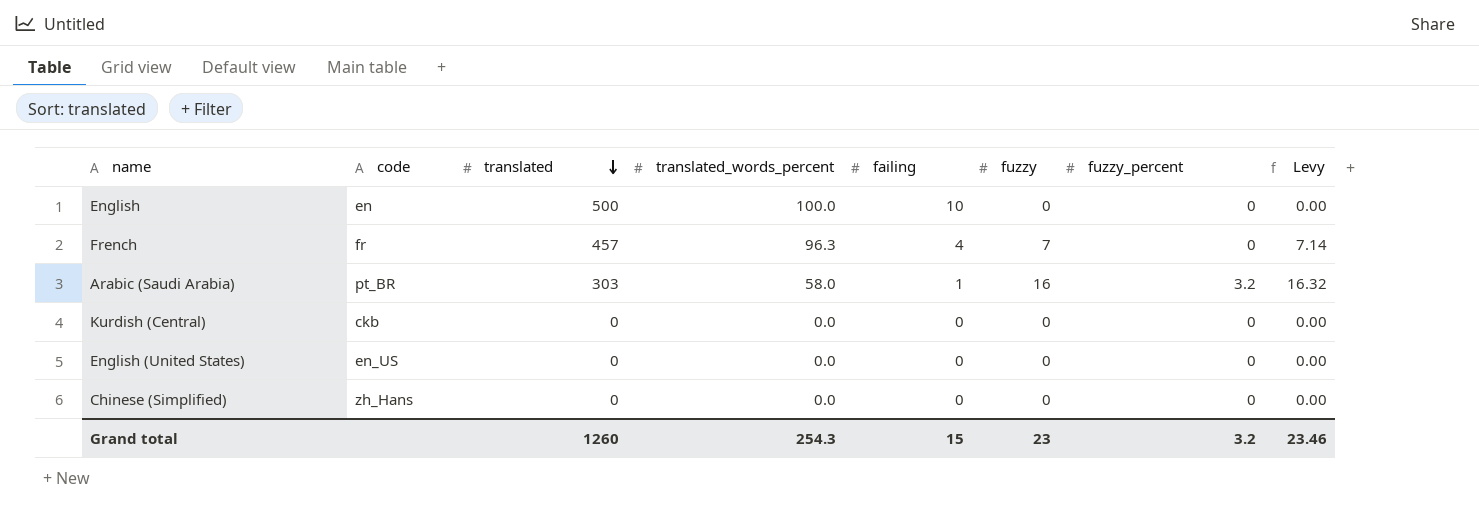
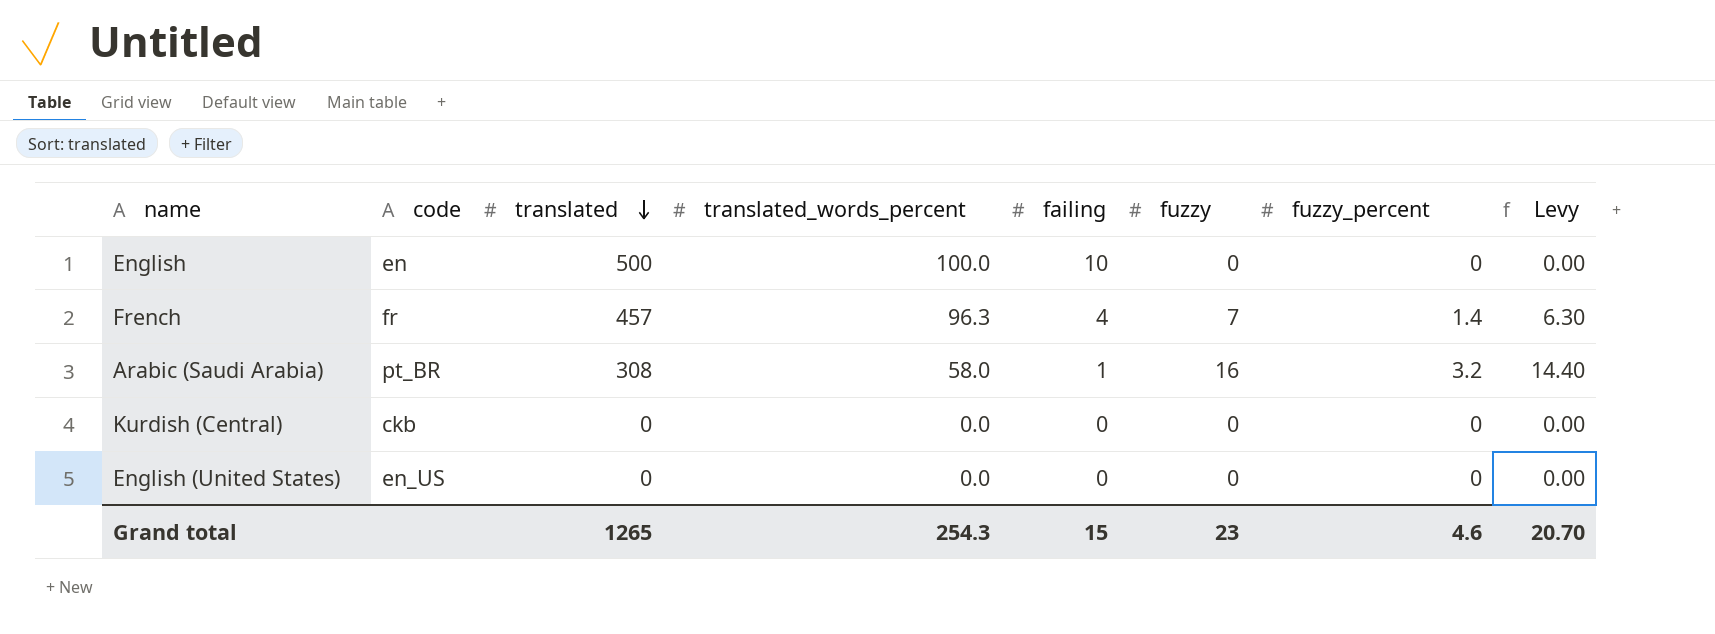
column Levy | formula: [fuzzy] * 1.02 -> [fuzzy] * 0.9
row Chinese (Simplified): zh_Hans | 0 | 0.0 | 0 | 0 | 0 | 0.00 -> none
French | fuzzy_percent: 0 -> 1.4
Arabic (Saudi Arabia) | translated: 303 -> 308
Grand total | translated: 1260 -> 1265
Grand total | fuzzy_percent: 3.2 -> 4.6
Grand total | Levy: 23.46 -> 20.70

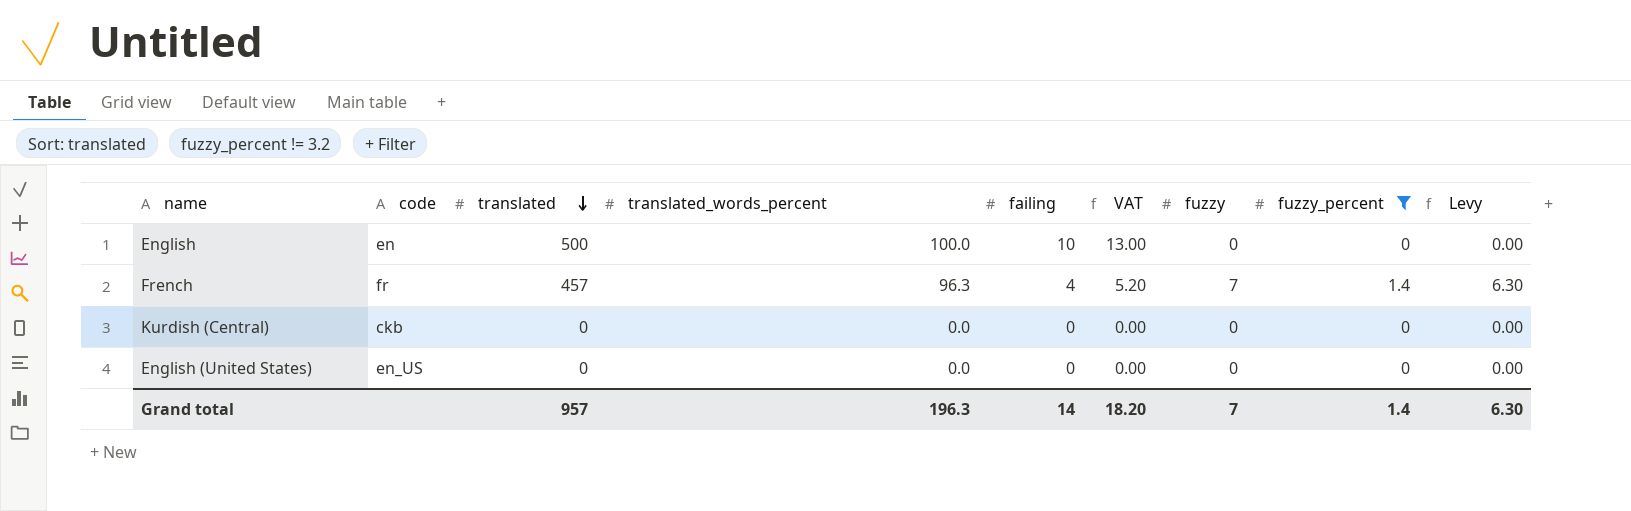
filter: none -> fuzzy_percent != 3.2
column VAT | formula: none -> [failing] * 1.3
Grand total | translated: 1265 -> 957
Grand total | translated_words_percent: 254.3 -> 196.3
Grand total | failing: 15 -> 14
Grand total | fuzzy: 23 -> 7
Grand total | fuzzy_percent: 4.6 -> 1.4
Grand total | Levy: 20.70 -> 6.30

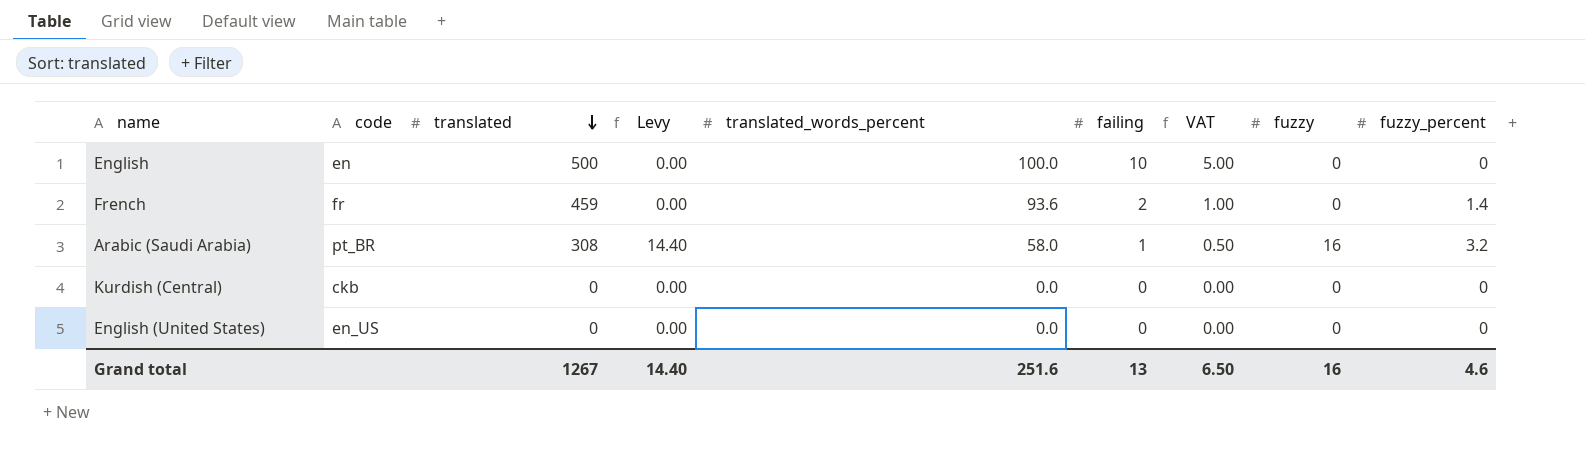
filter: fuzzy_percent != 3.2 -> none
column Levy | position: 9 -> 4
column VAT | formula: [failing] * 1.3 -> [failing] * 0.5
French | translated: 457 -> 459
French | Levy: 6.30 -> 0.00
French | translated_words_percent: 96.3 -> 93.6
French | failing: 4 -> 2
French | fuzzy: 7 -> 0
Grand total | translated: 957 -> 1267
Grand total | Levy: 6.30 -> 14.40
Grand total | translated_words_percent: 196.3 -> 251.6
Grand total | failing: 14 -> 13
Grand total | VAT: 18.20 -> 6.50
Grand total | fuzzy: 7 -> 16
Grand total | fuzzy_percent: 1.4 -> 4.6

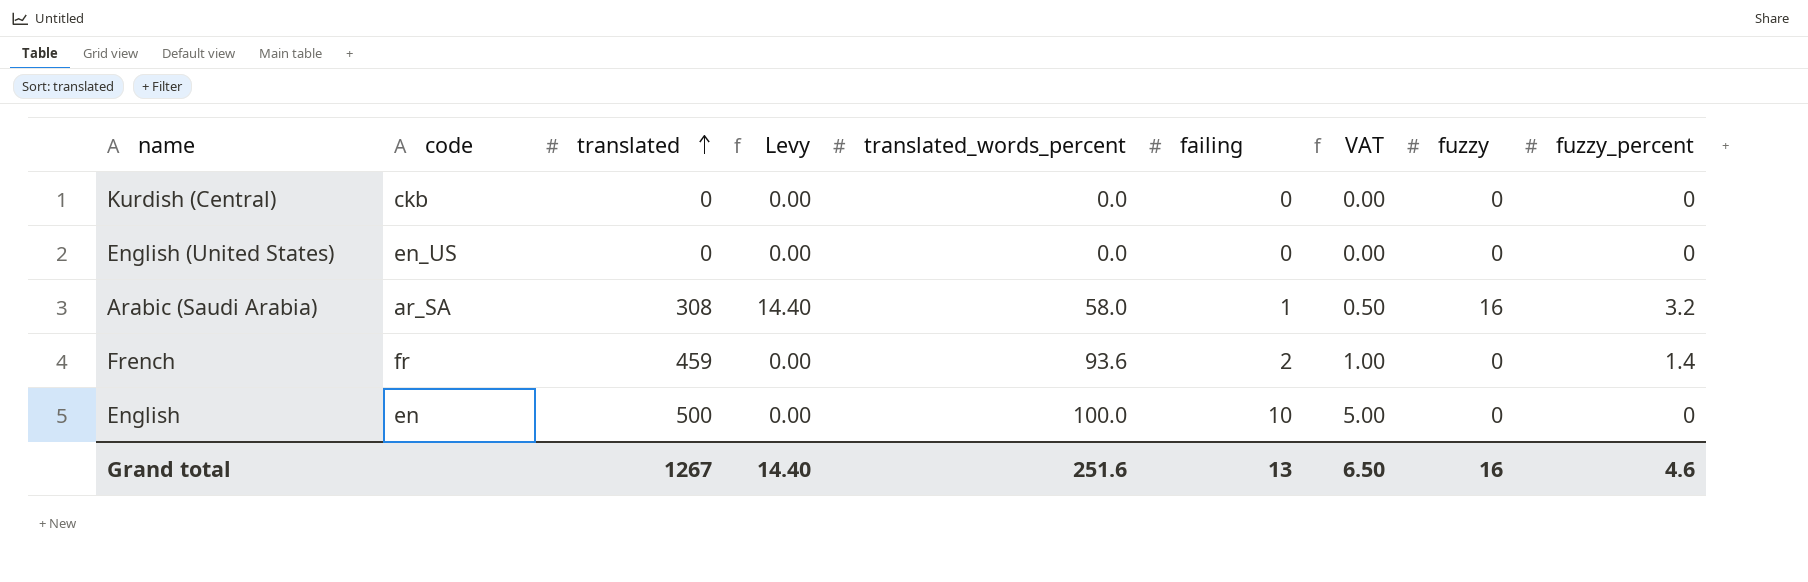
row order: translated descending -> translated ascending
Arabic (Saudi Arabia) | code: pt_BR -> ar_SA

